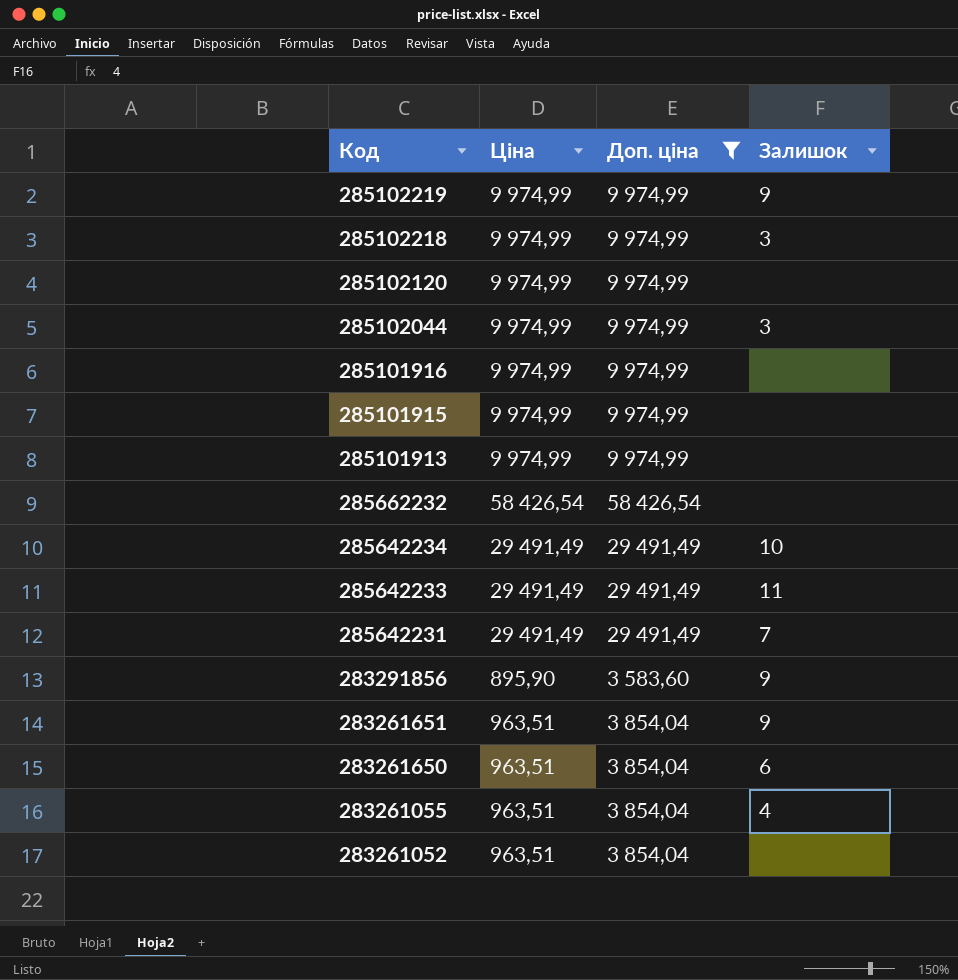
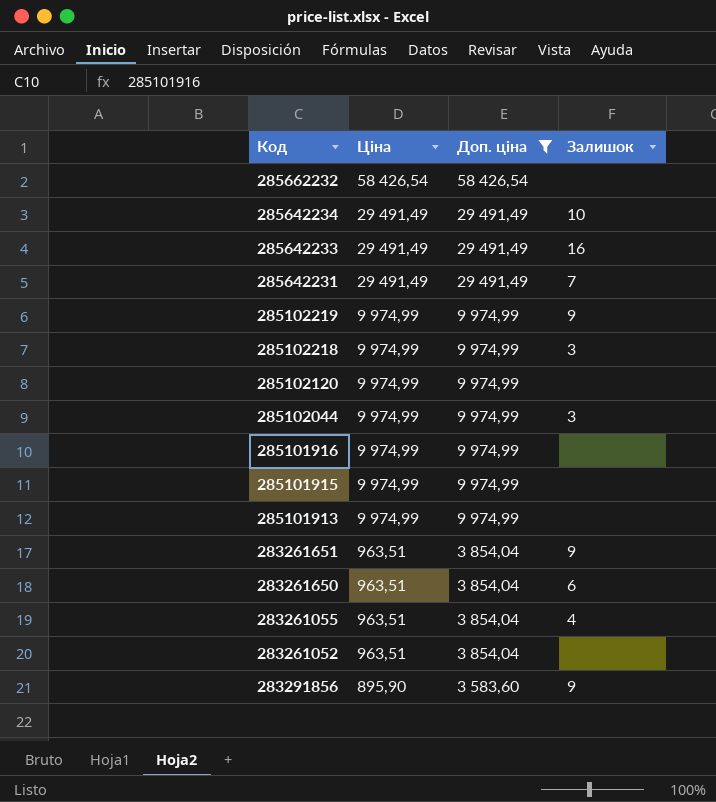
row order: none -> Ціна descending
285642233 | Залишок: 11 -> 16

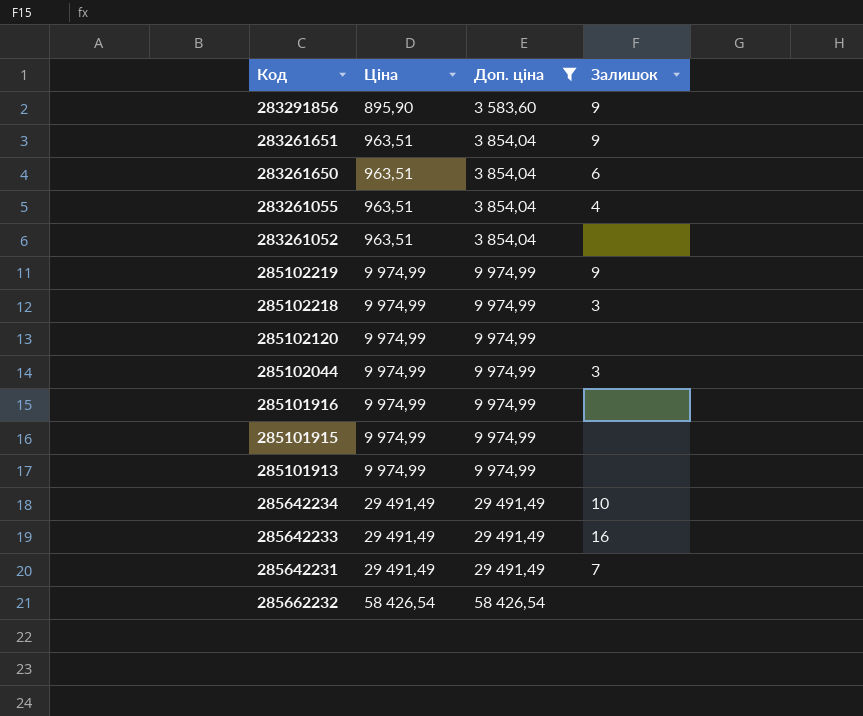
row order: Ціна descending -> Ціна ascending

